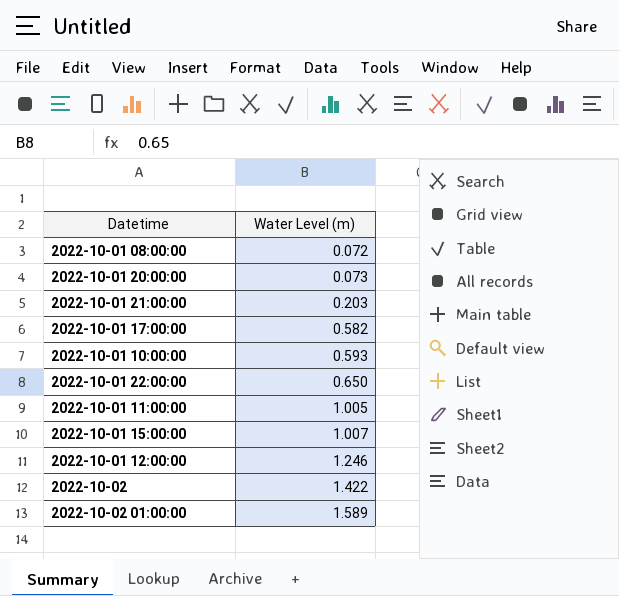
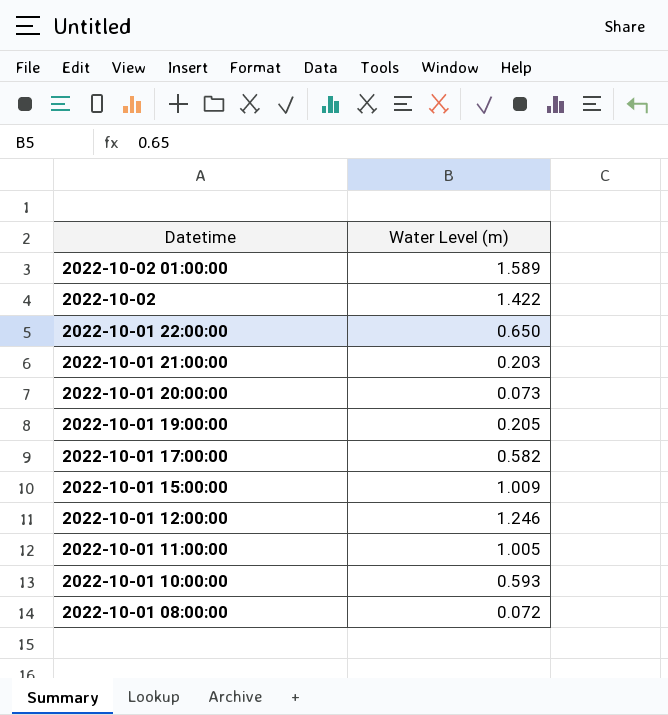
row order: Water Level (m) ascending -> Datetime descending
row 2022-10-01 19:00:00: none -> 0.205
2022-10-01 15:00:00 | Water Level (m): 1.007 -> 1.009

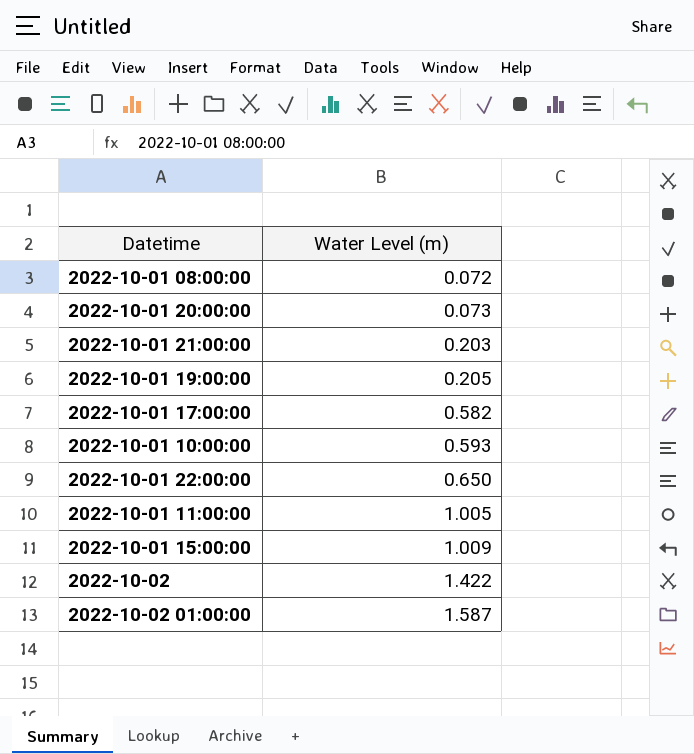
row order: Datetime descending -> Water Level (m) ascending
row 2022-10-01 12:00:00: 1.246 -> none
2022-10-02 01:00:00 | Water Level (m): 1.589 -> 1.587

